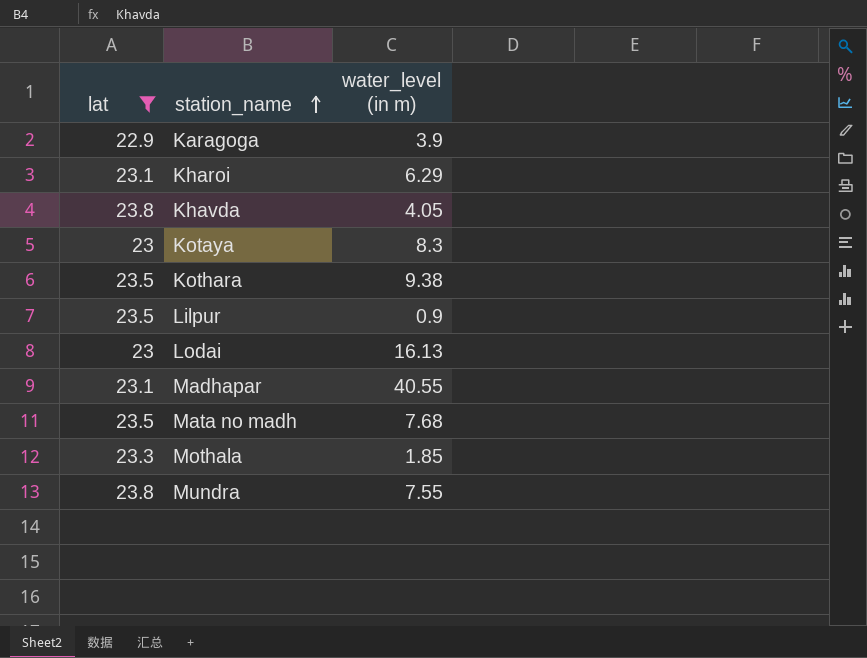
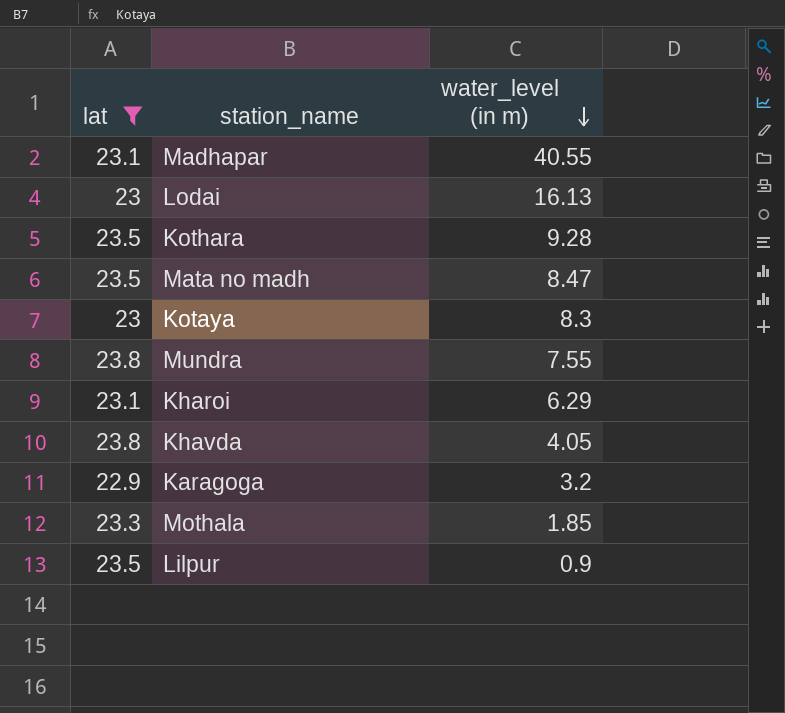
row order: station_name ascending -> water_level (in m) descending
Kothara | water_level (in m): 9.38 -> 9.28
Mata no madh | water_level (in m): 7.68 -> 8.47
Karagoga | water_level (in m): 3.9 -> 3.2

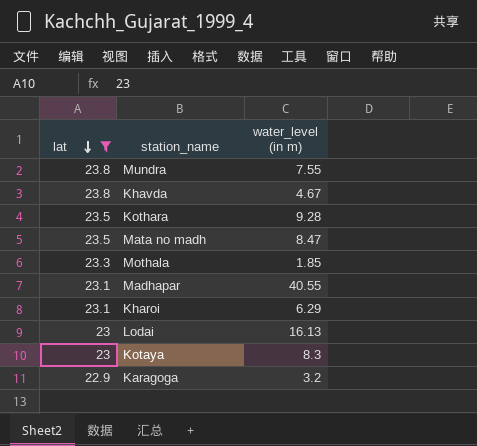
row order: water_level (in m) descending -> lat descending
row Lilpur: 23.5 | 0.9 -> none
Khavda | water_level (in m): 4.05 -> 4.67

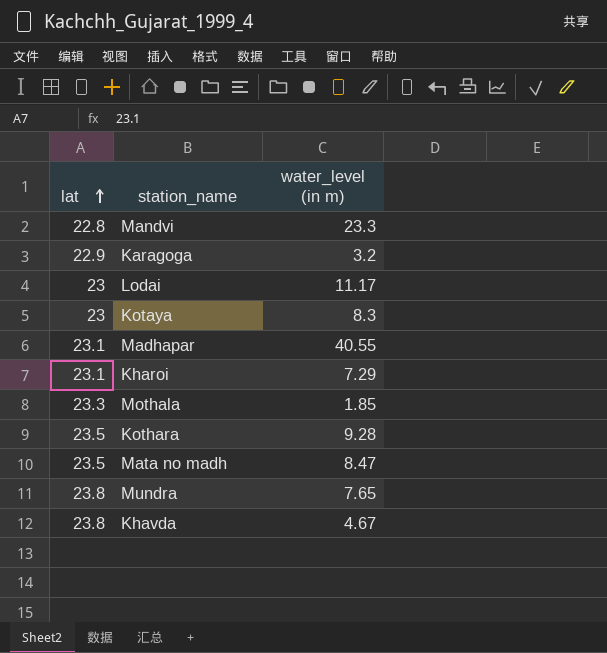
filter: lat != 22.8 -> none
row order: lat descending -> lat ascending
Lodai | water_level (in m): 16.13 -> 11.17
Kharoi | water_level (in m): 6.29 -> 7.29
Mundra | water_level (in m): 7.55 -> 7.65

